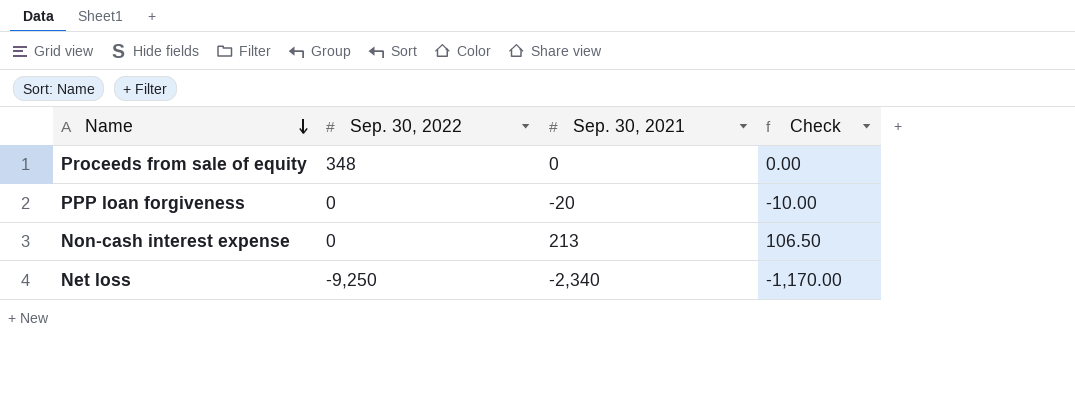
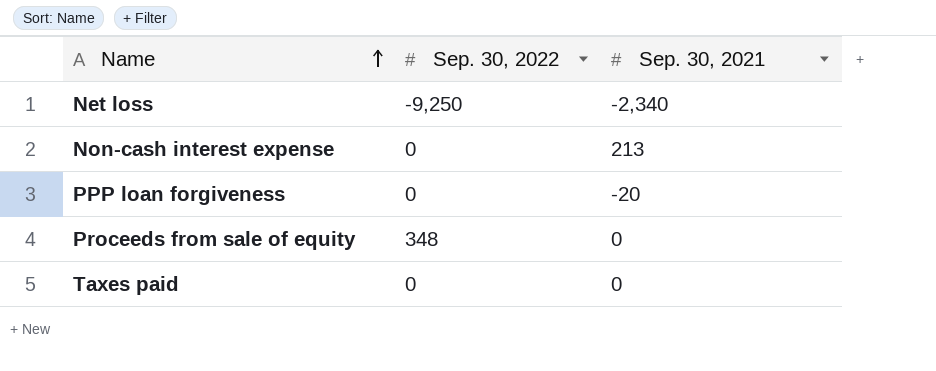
row order: Name descending -> Name ascending
column Check | formula: [Sep. 30, 2021] * 0.5 -> none
row Taxes paid: none -> 0 | 0

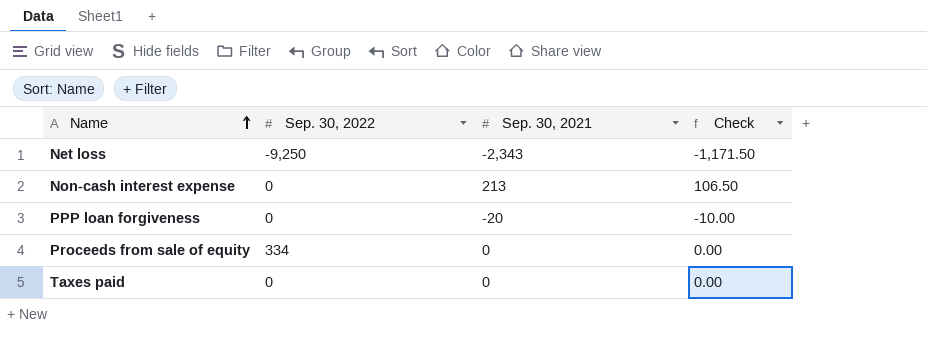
column Check | formula: none -> [Sep. 30, 2021] * 0.5
Net loss | Sep. 30, 2021: -2,340 -> -2,343
Proceeds from sale of equity | Sep. 30, 2022: 348 -> 334

